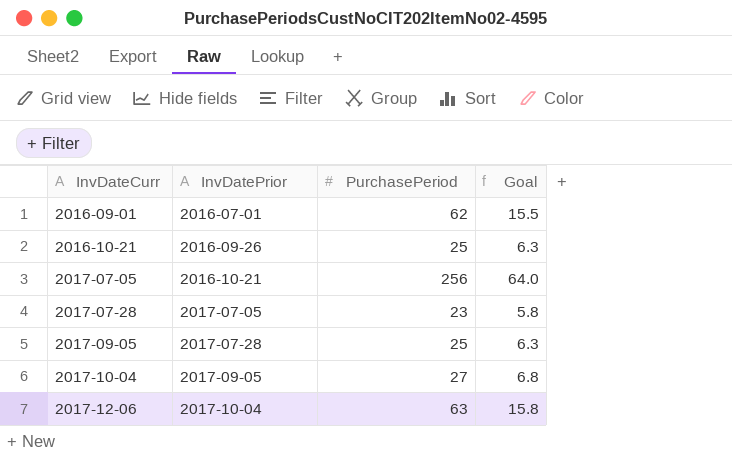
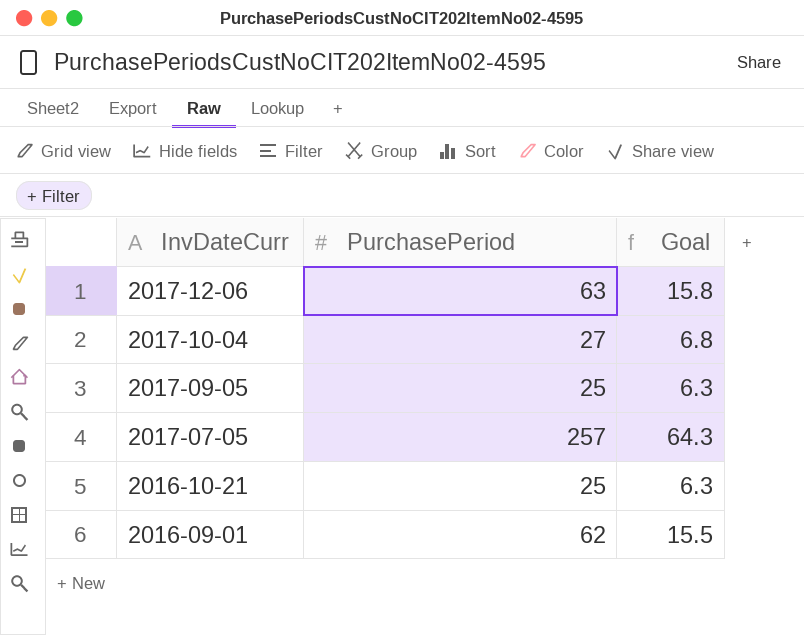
row order: InvDateCurr ascending -> InvDateCurr descending
column InvDatePrior | position: 2 -> none
row 2017-07-28: 2017-07-05 | 23 | 5.8 -> none
2017-07-05 | PurchasePeriod: 256 -> 257
2017-07-05 | Goal: 64.0 -> 64.3

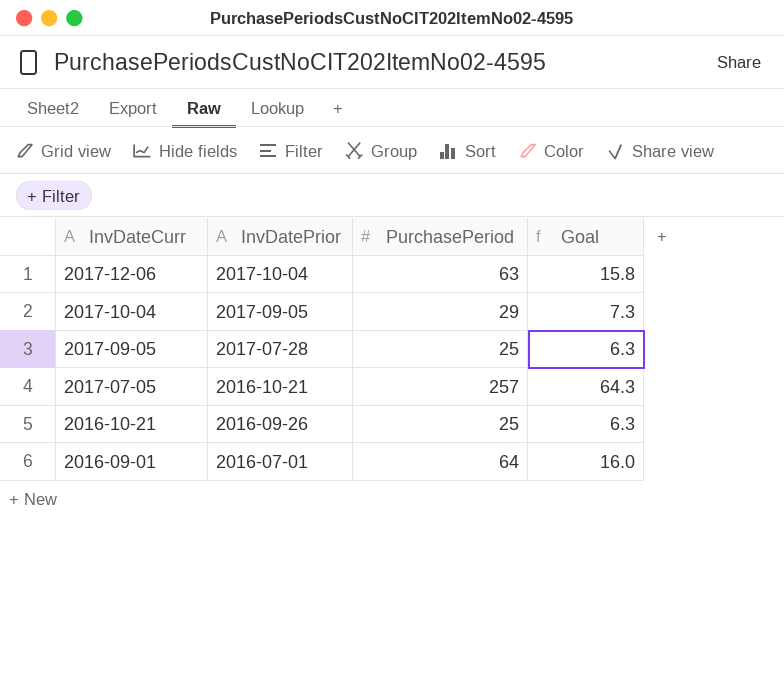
column InvDatePrior | position: none -> 2
2017-10-04 | PurchasePeriod: 27 -> 29
2017-10-04 | Goal: 6.8 -> 7.3
2016-09-01 | PurchasePeriod: 62 -> 64
2016-09-01 | Goal: 15.5 -> 16.0

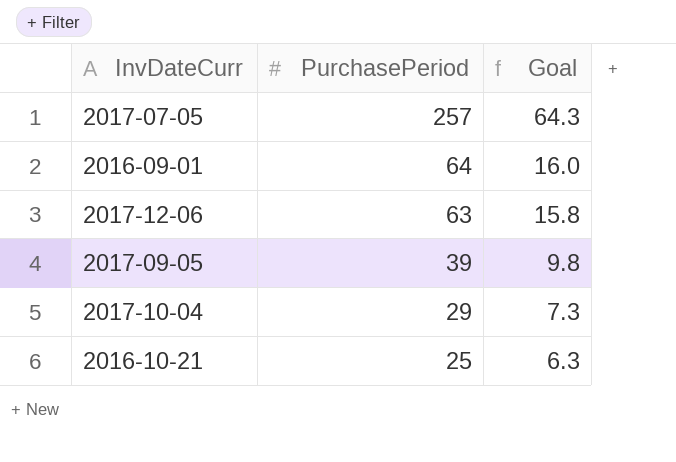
row order: InvDateCurr descending -> PurchasePeriod descending
column InvDatePrior | position: 2 -> none
2017-09-05 | PurchasePeriod: 25 -> 39
2017-09-05 | Goal: 6.3 -> 9.8

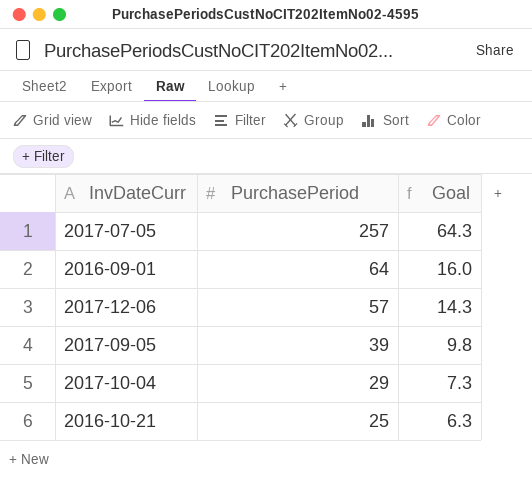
2017-12-06 | PurchasePeriod: 63 -> 57
2017-12-06 | Goal: 15.8 -> 14.3

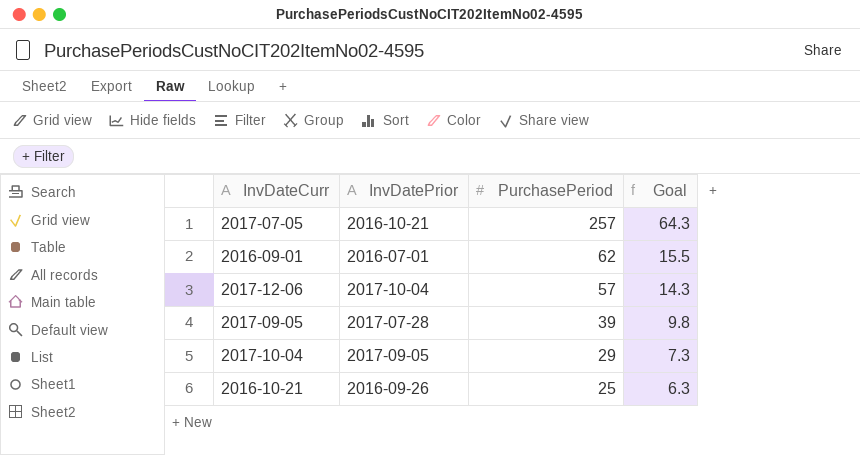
column InvDatePrior | position: none -> 2
2016-09-01 | PurchasePeriod: 64 -> 62
2016-09-01 | Goal: 16.0 -> 15.5

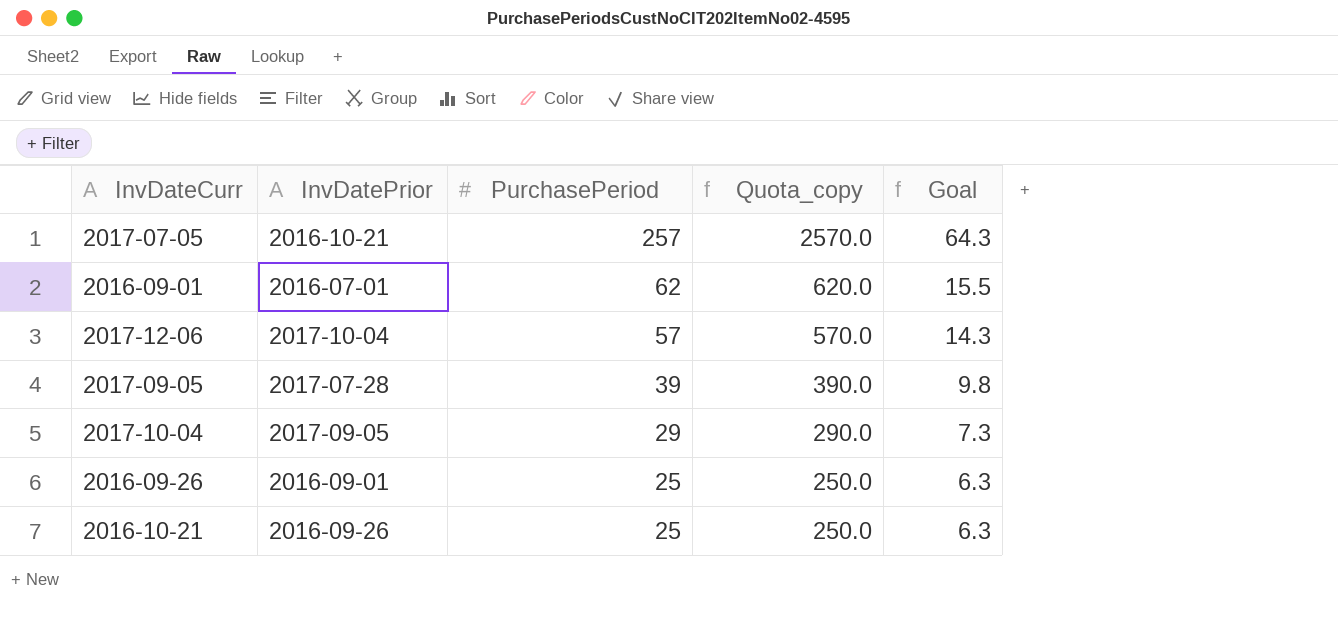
column Quota_copy | formula: none -> [PurchasePeriod] * 10
row 2016-09-26: none -> 2016-09-01 | 25 | 250.0 | 6.3

